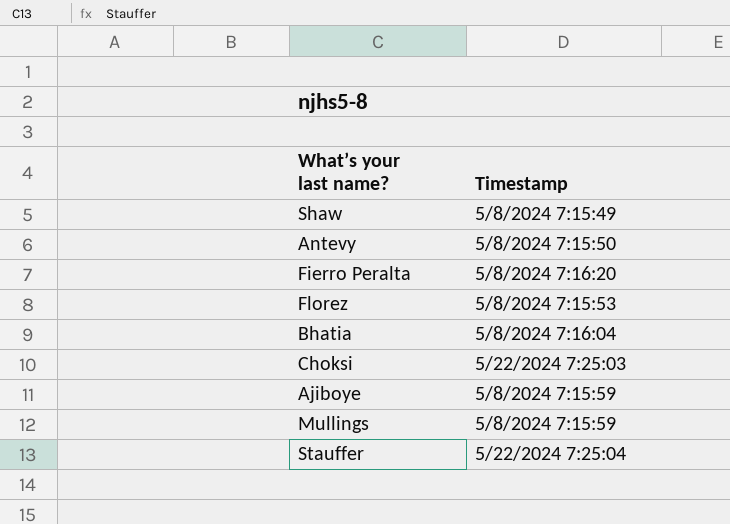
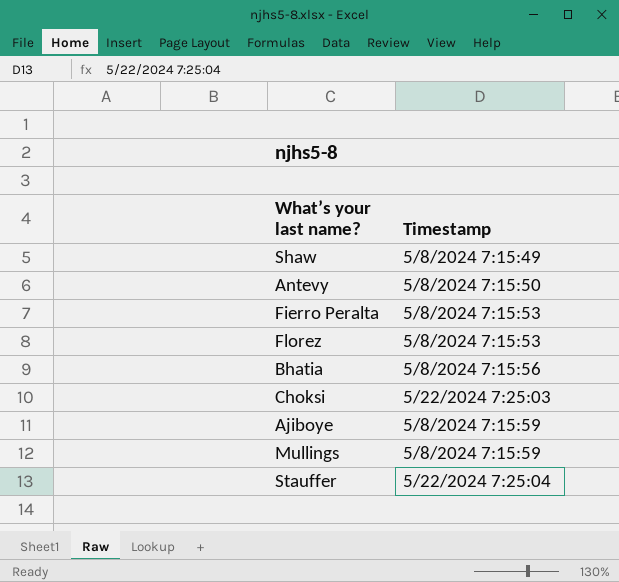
Fierro Peralta | Timestamp: 5/8/2024 7:16:20 -> 5/8/2024 7:15:53
Bhatia | Timestamp: 5/8/2024 7:16:04 -> 5/8/2024 7:15:56

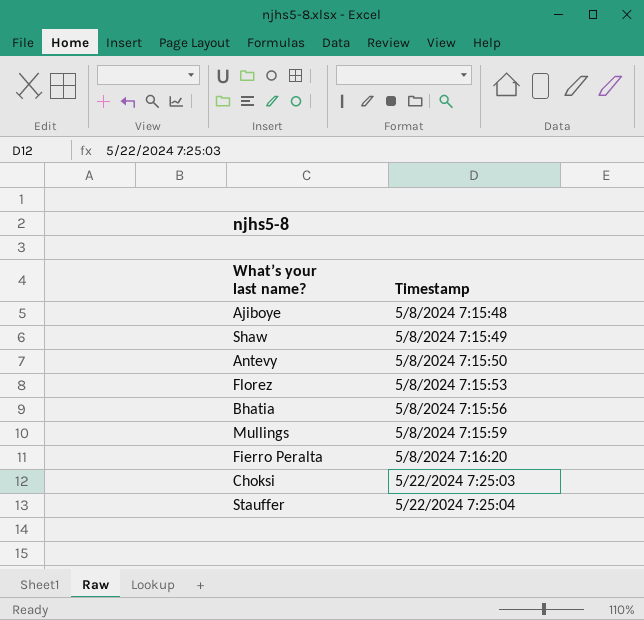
row order: none -> Timestamp ascending
Ajiboye | Timestamp: 5/8/2024 7:15:59 -> 5/8/2024 7:15:48
Fierro Peralta | Timestamp: 5/8/2024 7:15:53 -> 5/8/2024 7:16:20

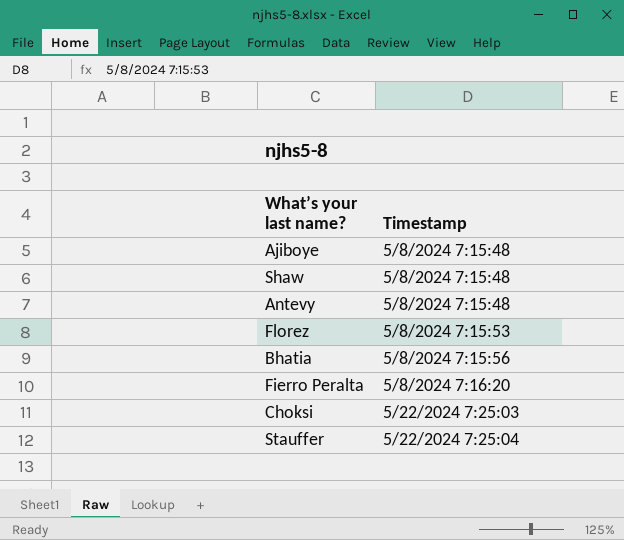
row Mullings: 5/8/2024 7:15:59 -> none
Shaw | Timestamp: 5/8/2024 7:15:49 -> 5/8/2024 7:15:48
Antevy | Timestamp: 5/8/2024 7:15:50 -> 5/8/2024 7:15:48

